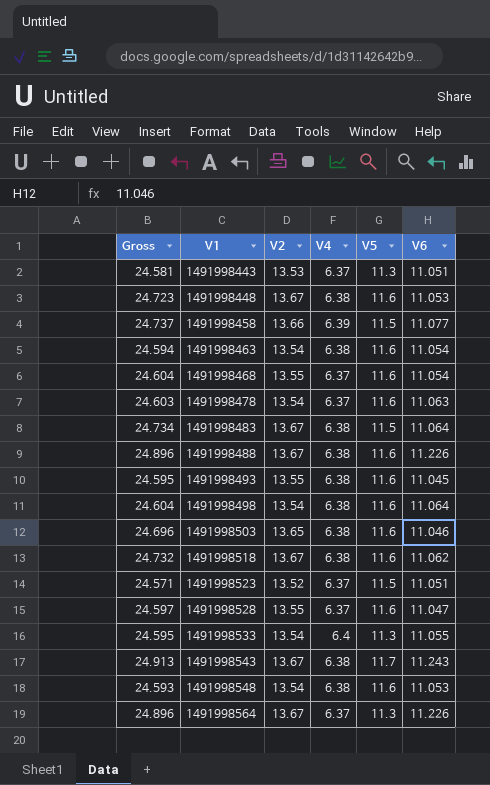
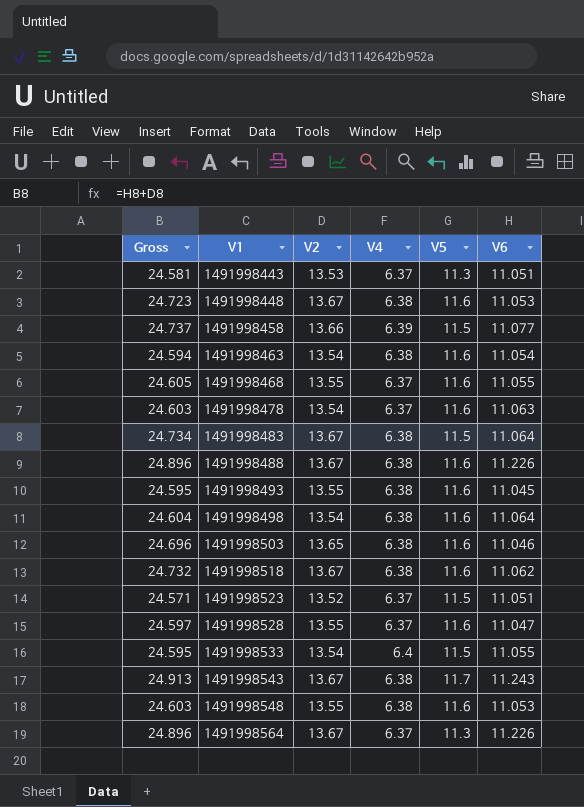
1491998468 | Gross: 24.604 -> 24.605
1491998468 | V6: 11.054 -> 11.055
1491998533 | V5: 11.3 -> 11.5
1491998548 | Gross: 24.593 -> 24.603
1491998548 | V2: 13.54 -> 13.55

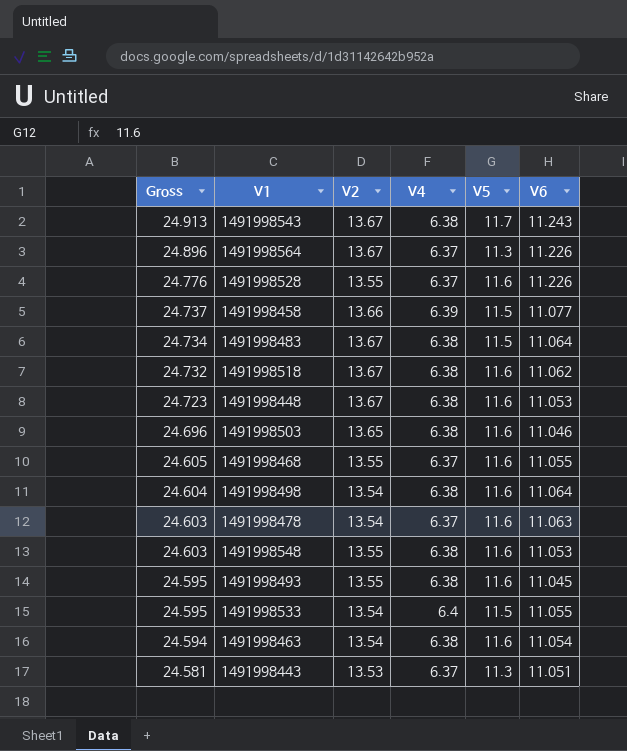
row order: V1 ascending -> Gross descending
row 1491998488: 24.896 | 13.67 | 6.38 | 11.6 | 11.226 -> none
row 1491998523: 24.571 | 13.52 | 6.37 | 11.5 | 11.051 -> none
1491998528 | Gross: 24.597 -> 24.776
1491998528 | V6: 11.047 -> 11.226

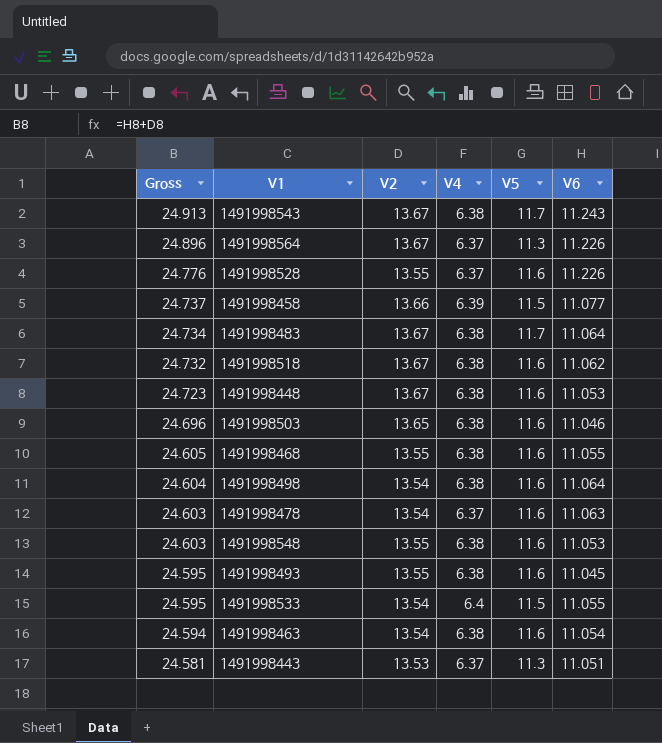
1491998483 | V5: 11.5 -> 11.7
1491998468 | V4: 6.37 -> 6.38

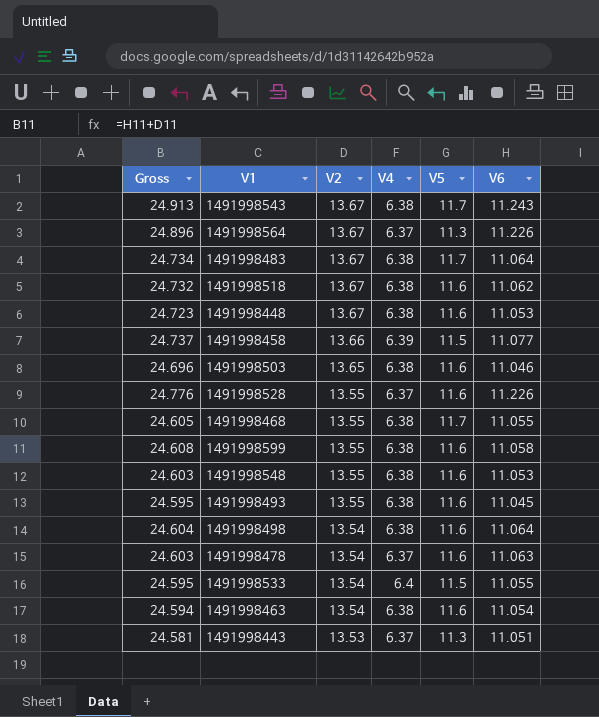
row order: Gross descending -> V2 descending
1491998468 | V5: 11.6 -> 11.7
row 1491998599: none -> 24.608 | 13.55 | 6.38 | 11.6 | 11.058

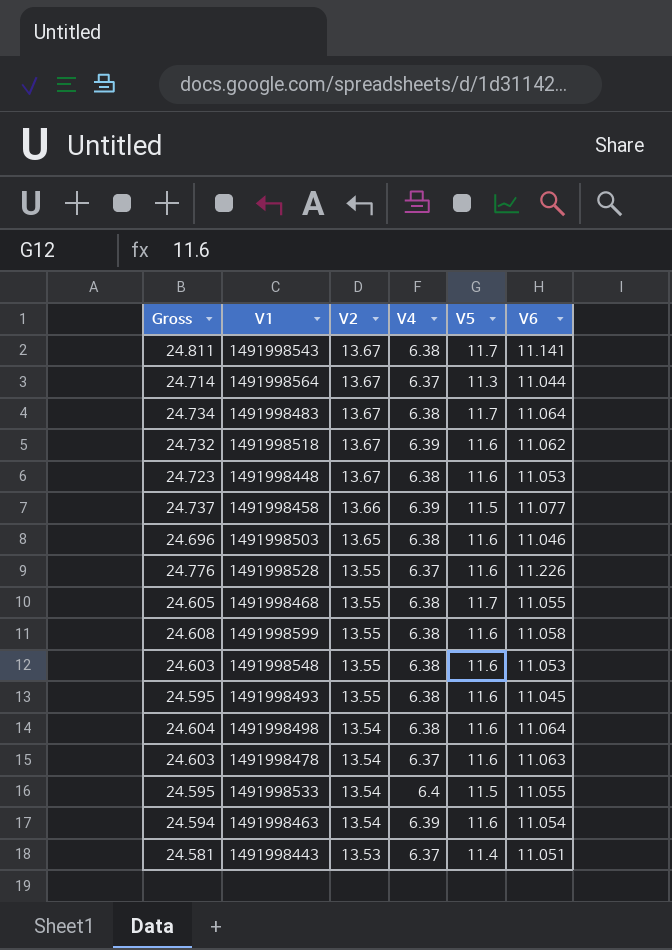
1491998543 | Gross: 24.913 -> 24.811
1491998543 | V6: 11.243 -> 11.141
1491998564 | Gross: 24.896 -> 24.714
1491998564 | V6: 11.226 -> 11.044
1491998518 | V4: 6.38 -> 6.39
1491998463 | V4: 6.38 -> 6.39
1491998443 | V5: 11.3 -> 11.4

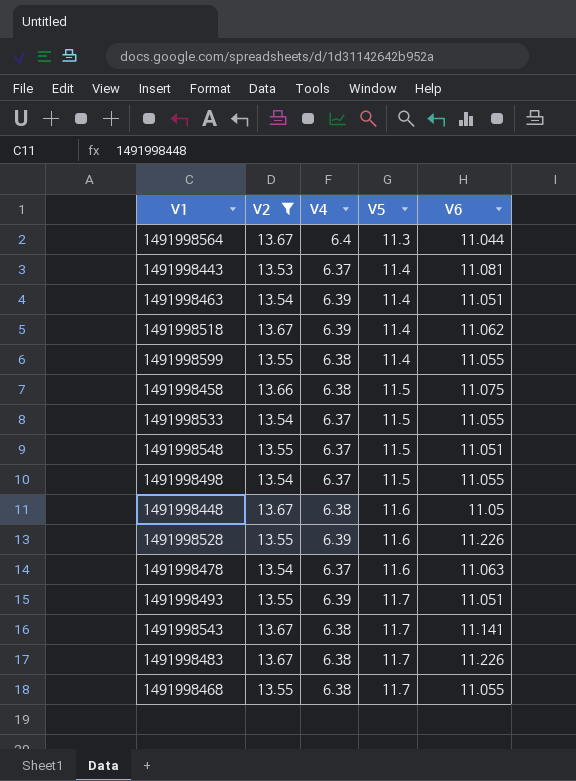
filter: none -> V2 != 13.65
row order: V2 descending -> V5 ascending
column Gross | formula: [V2] + [V6] -> none
1491998564 | V4: 6.37 -> 6.4
1491998443 | V6: 11.051 -> 11.081
1491998463 | V5: 11.6 -> 11.4
1491998463 | V6: 11.054 -> 11.051
1491998518 | V5: 11.6 -> 11.4
1491998599 | V5: 11.6 -> 11.4
1491998599 | V6: 11.058 -> 11.055
1491998458 | V4: 6.39 -> 6.38
1491998458 | V6: 11.077 -> 11.075
1491998533 | V4: 6.4 -> 6.37
1491998548 | V4: 6.38 -> 6.37
1491998548 | V5: 11.6 -> 11.5
1491998548 | V6: 11.053 -> 11.051
1491998498 | V4: 6.38 -> 6.37
1491998498 | V5: 11.6 -> 11.5
1491998498 | V6: 11.064 -> 11.055
1491998448 | V6: 11.053 -> 11.05
1491998528 | V4: 6.37 -> 6.39
1491998493 | V4: 6.38 -> 6.39
1491998493 | V5: 11.6 -> 11.7
1491998493 | V6: 11.045 -> 11.051
1491998483 | V6: 11.064 -> 11.226

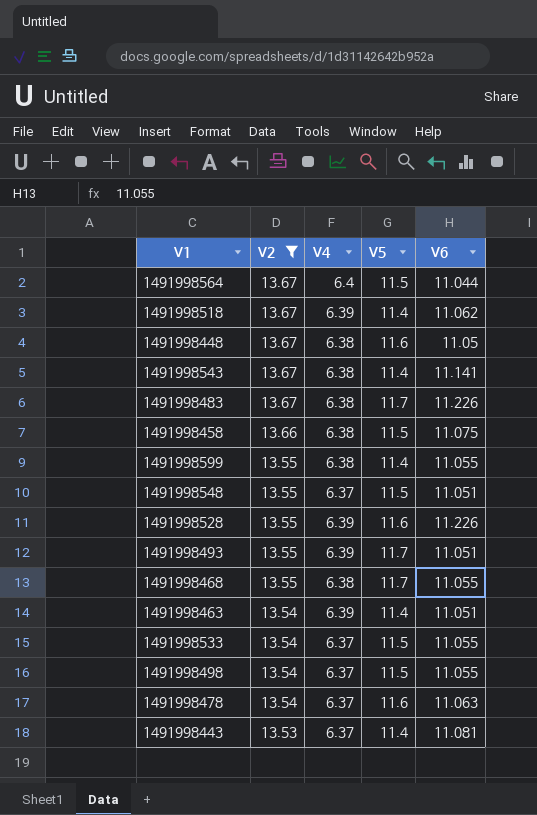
row order: V5 ascending -> V2 descending
1491998564 | V5: 11.3 -> 11.5
1491998543 | V5: 11.7 -> 11.4

